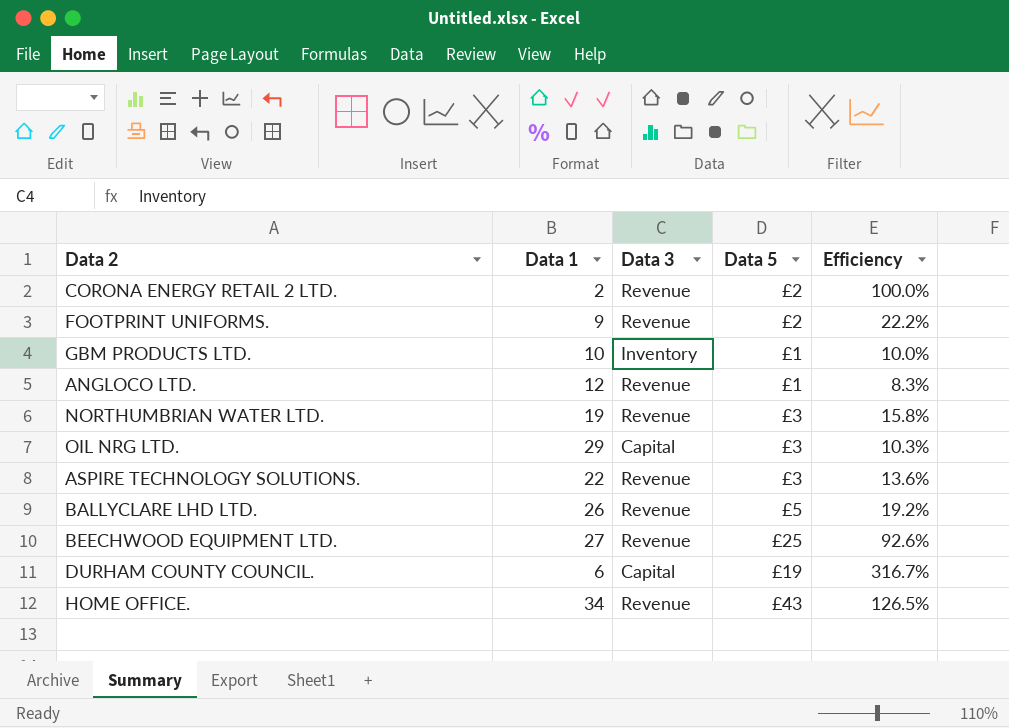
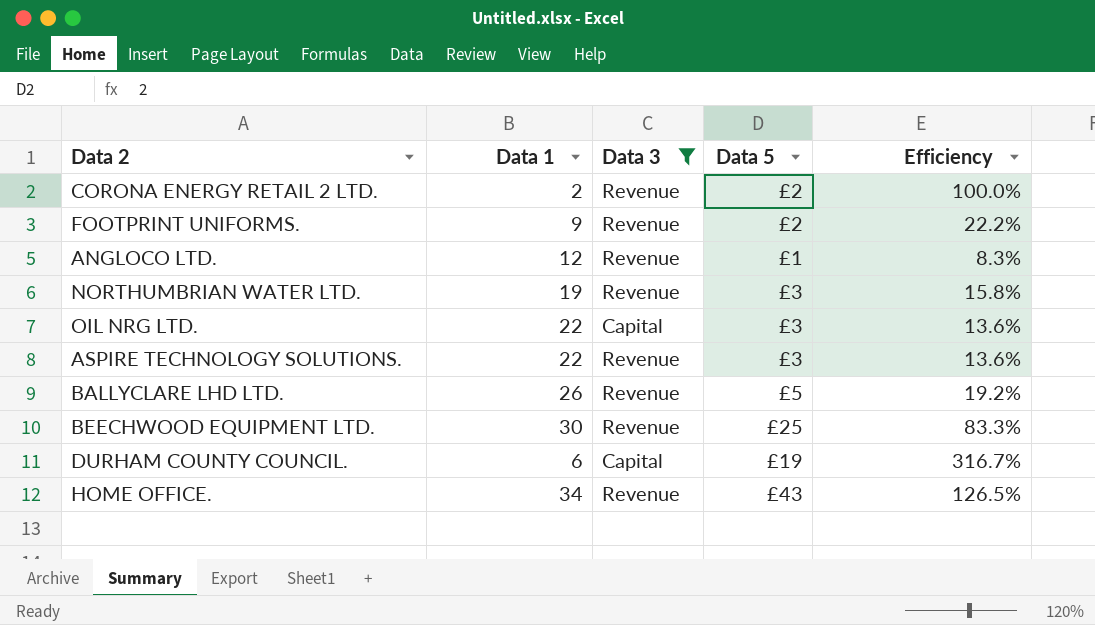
filter: none -> Data 3 != Inventory
OIL NRG LTD. | Data 1: 29 -> 22
OIL NRG LTD. | Efficiency: 10.3% -> 13.6%
BEECHWOOD EQUIPMENT LTD. | Data 1: 27 -> 30
BEECHWOOD EQUIPMENT LTD. | Efficiency: 92.6% -> 83.3%

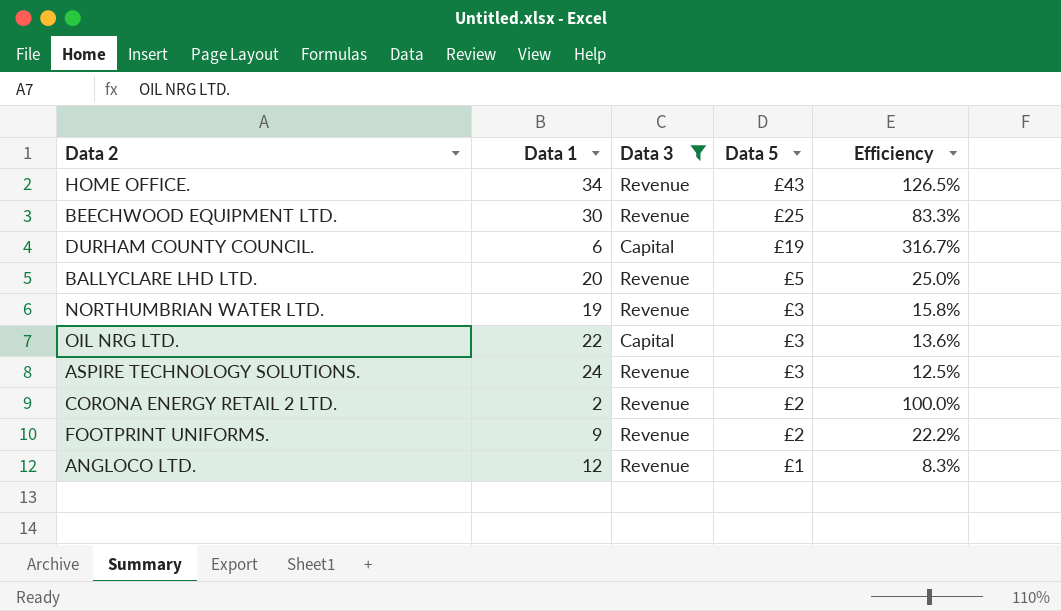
row order: none -> Data 5 descending
BALLYCLARE LHD LTD. | Data 1: 26 -> 20
BALLYCLARE LHD LTD. | Efficiency: 19.2% -> 25.0%
ASPIRE TECHNOLOGY SOLUTIONS. | Data 1: 22 -> 24
ASPIRE TECHNOLOGY SOLUTIONS. | Efficiency: 13.6% -> 12.5%

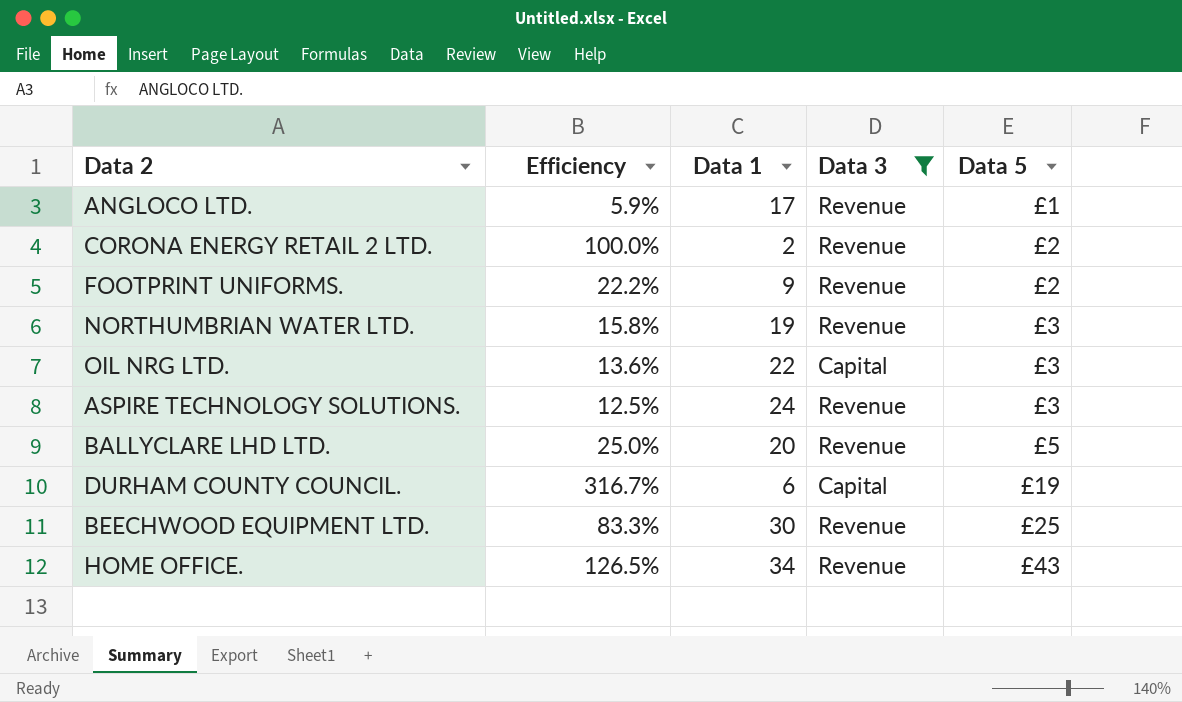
row order: Data 5 descending -> Data 5 ascending
column Efficiency | position: 5 -> 2
ANGLOCO LTD. | Efficiency: 8.3% -> 5.9%
ANGLOCO LTD. | Data 1: 12 -> 17

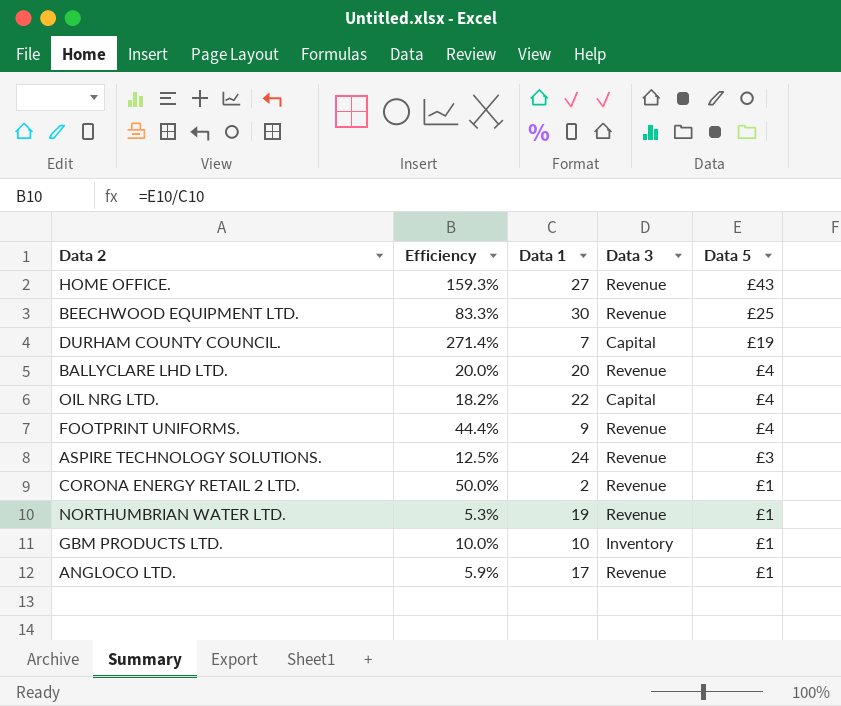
filter: Data 3 != Inventory -> none
row order: Data 5 ascending -> Data 5 descending
HOME OFFICE. | Efficiency: 126.5% -> 159.3%
HOME OFFICE. | Data 1: 34 -> 27
DURHAM COUNTY COUNCIL. | Efficiency: 316.7% -> 271.4%
DURHAM COUNTY COUNCIL. | Data 1: 6 -> 7
BALLYCLARE LHD LTD. | Efficiency: 25.0% -> 20.0%
BALLYCLARE LHD LTD. | Data 5: £5 -> £4
OIL NRG LTD. | Efficiency: 13.6% -> 18.2%
OIL NRG LTD. | Data 5: £3 -> £4
FOOTPRINT UNIFORMS. | Efficiency: 22.2% -> 44.4%
FOOTPRINT UNIFORMS. | Data 5: £2 -> £4
CORONA ENERGY RETAIL 2 LTD. | Efficiency: 100.0% -> 50.0%
CORONA ENERGY RETAIL 2 LTD. | Data 5: £2 -> £1
NORTHUMBRIAN WATER LTD. | Efficiency: 15.8% -> 5.3%
NORTHUMBRIAN WATER LTD. | Data 5: £3 -> £1

